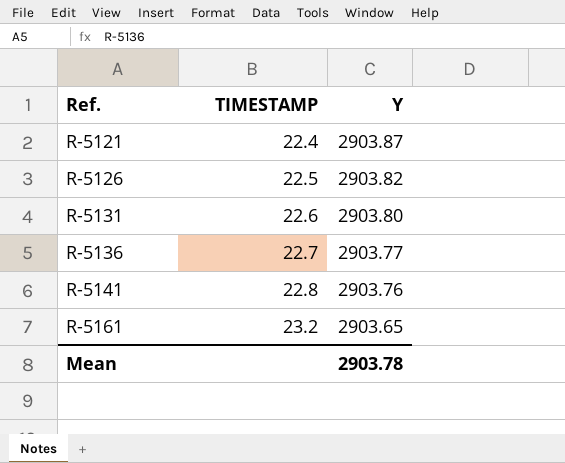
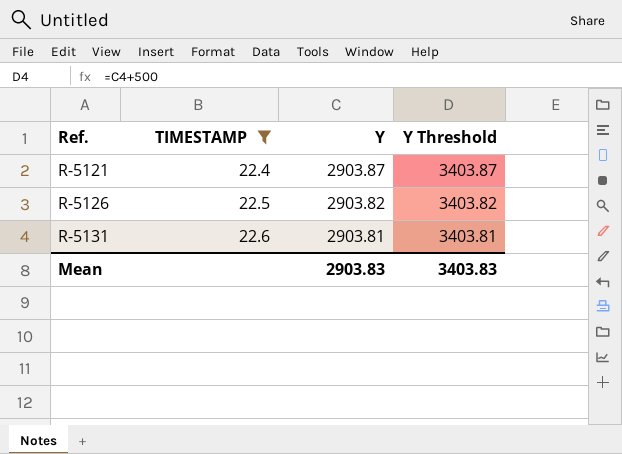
filter: none -> TIMESTAMP <= 22.6
column Y Threshold | formula: none -> [Y] + 500
R-5131 | Y: 2903.80 -> 2903.81
Mean | Y: 2903.78 -> 2903.83

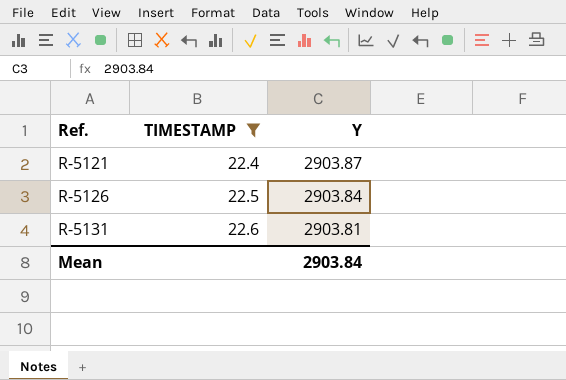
column Y Threshold | formula: [Y] + 500 -> none
R-5126 | Y: 2903.82 -> 2903.84
Mean | Y: 2903.83 -> 2903.84

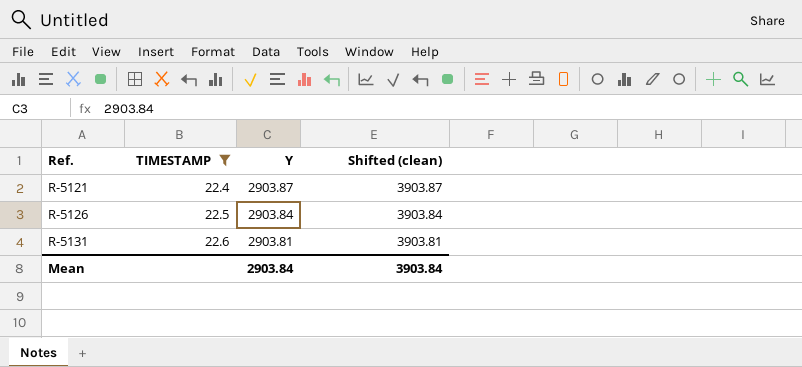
column Shifted (clean) | formula: none -> [Y] + 1000

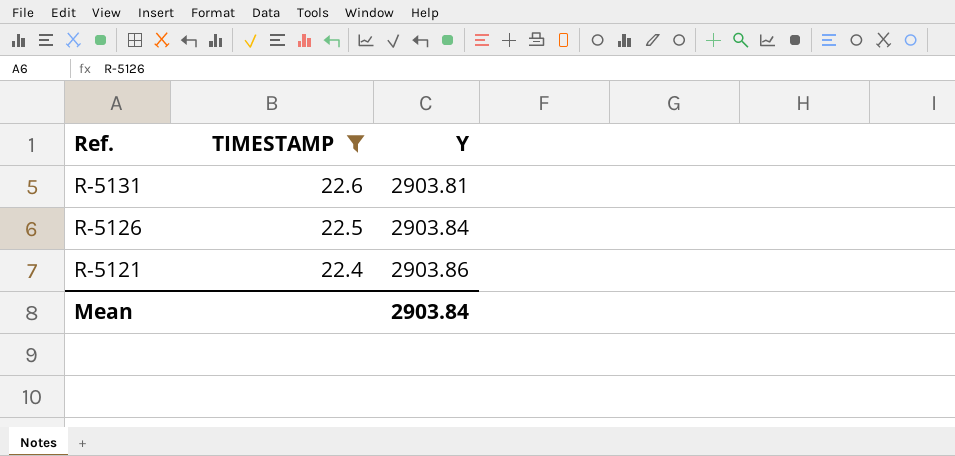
row order: Ref. ascending -> Ref. descending
column Shifted (clean) | formula: [Y] + 1000 -> none
R-5121 | Y: 2903.87 -> 2903.86

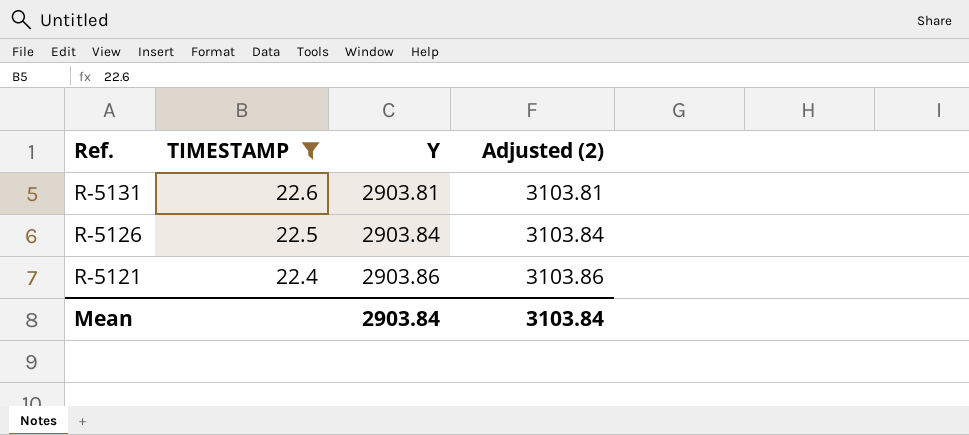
column Adjusted (2) | formula: none -> [Y] + 200

